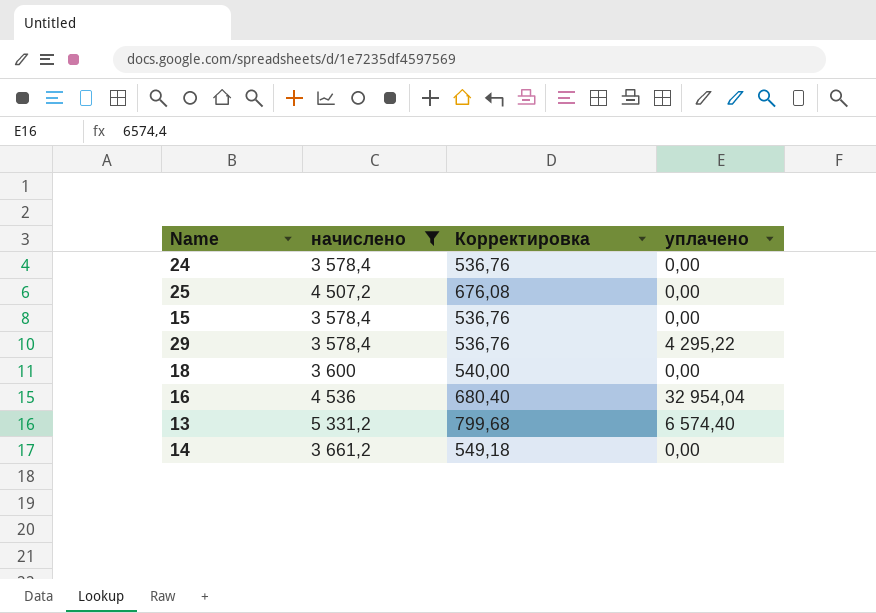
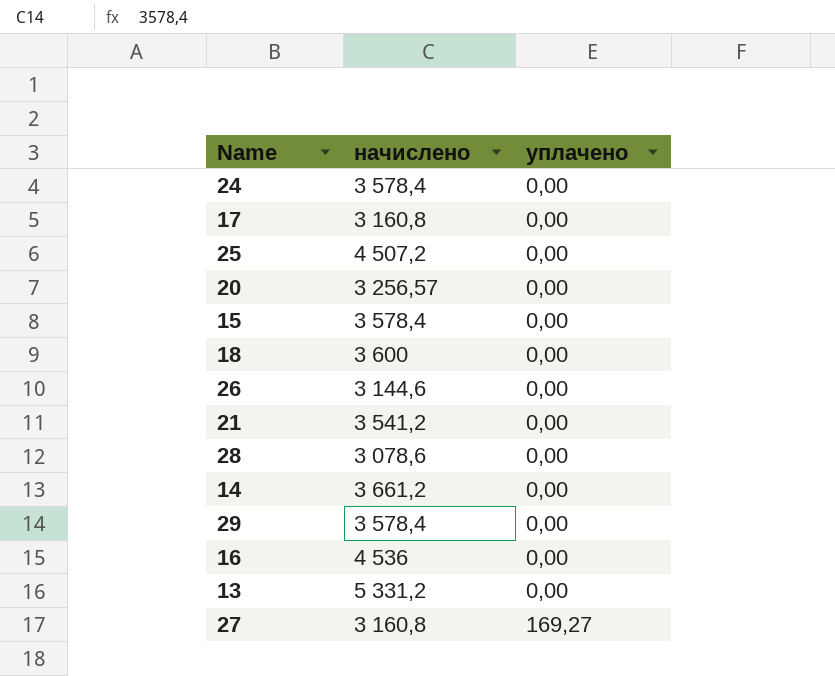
filter: начислено >= 3 578,4 -> none
row order: none -> уплачено ascending
column Корректировка | formula: [начислено] * 0,15 -> none
29 | уплачено: 4 295,22 -> 0,00
16 | уплачено: 32 954,04 -> 0,00
13 | уплачено: 6 574,40 -> 0,00

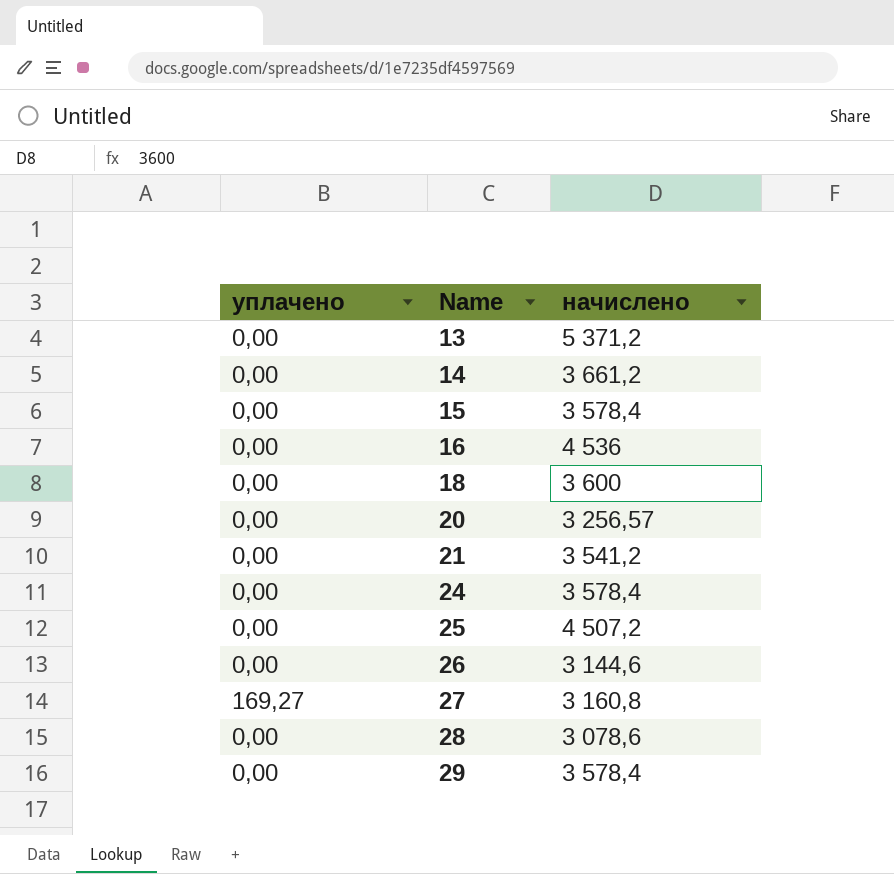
row order: уплачено ascending -> Name ascending
column уплачено | position: 3 -> 1
row 17: 3 160,8 | 0,00 -> none
13 | начислено: 5 331,2 -> 5 371,2

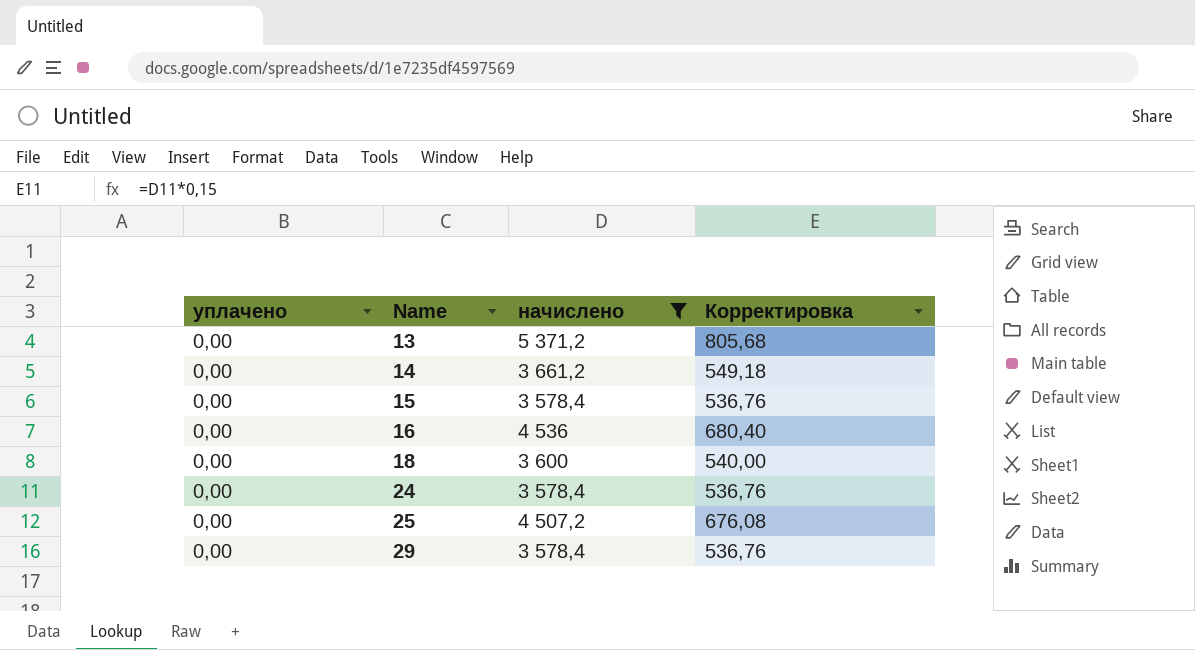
filter: none -> начислено >= 3 578,4
column Корректировка | formula: none -> [начислено] * 0,15

